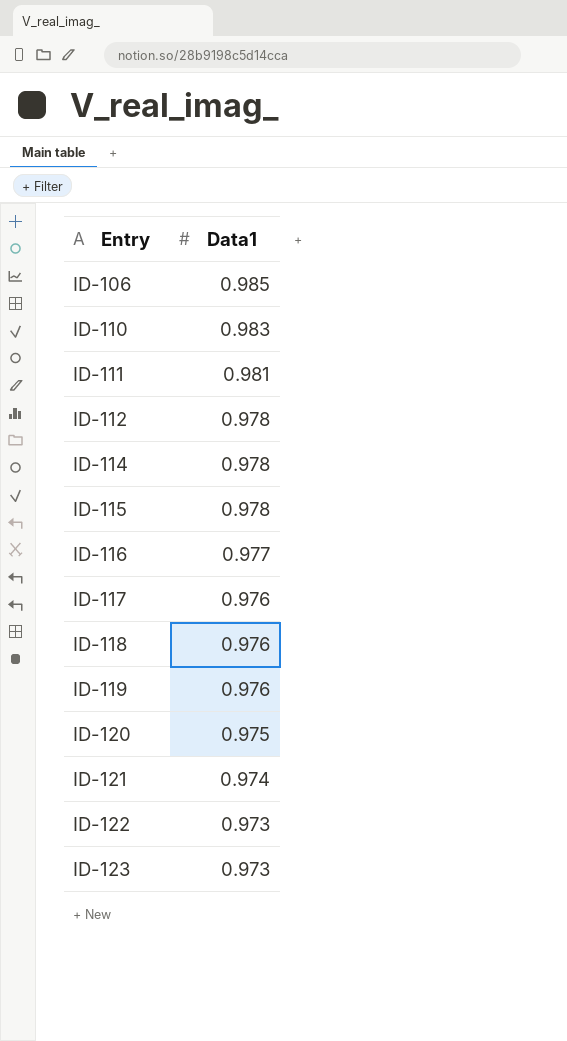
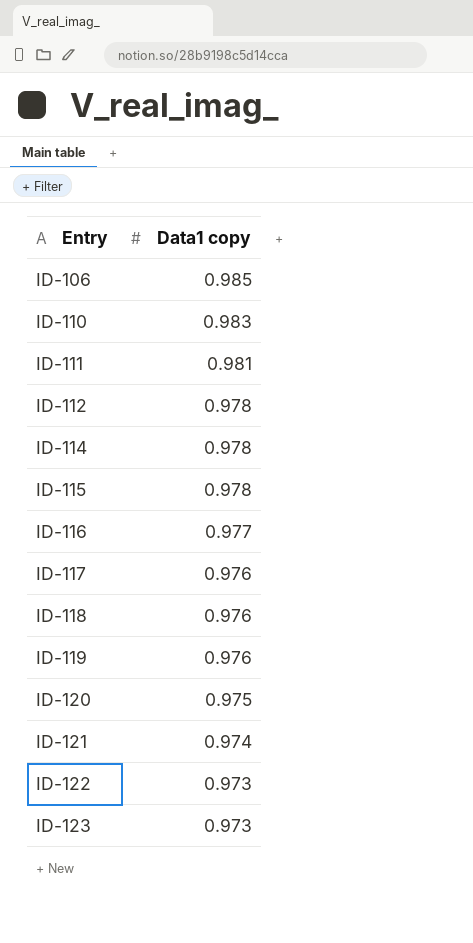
column name: Data1 -> Data1 copy

